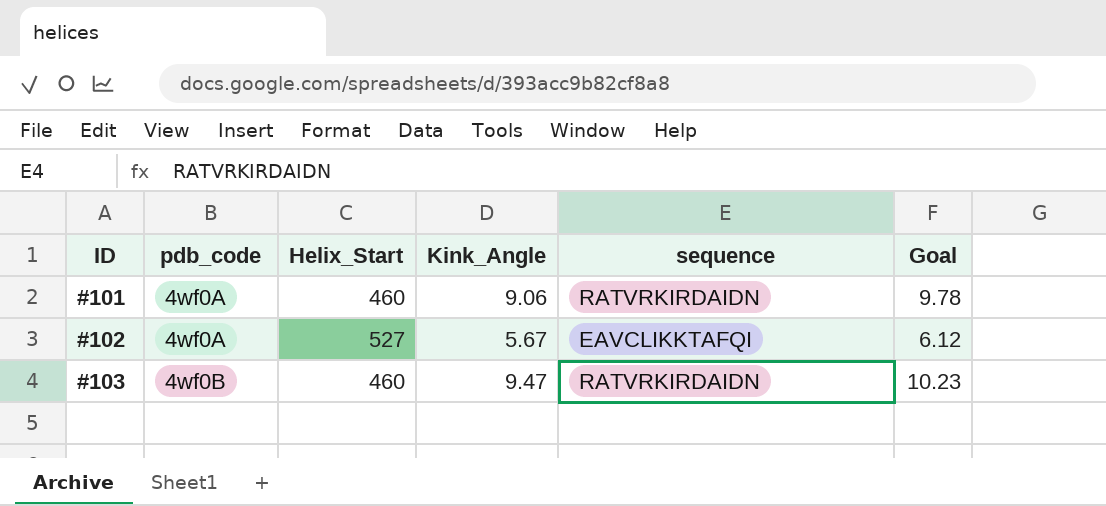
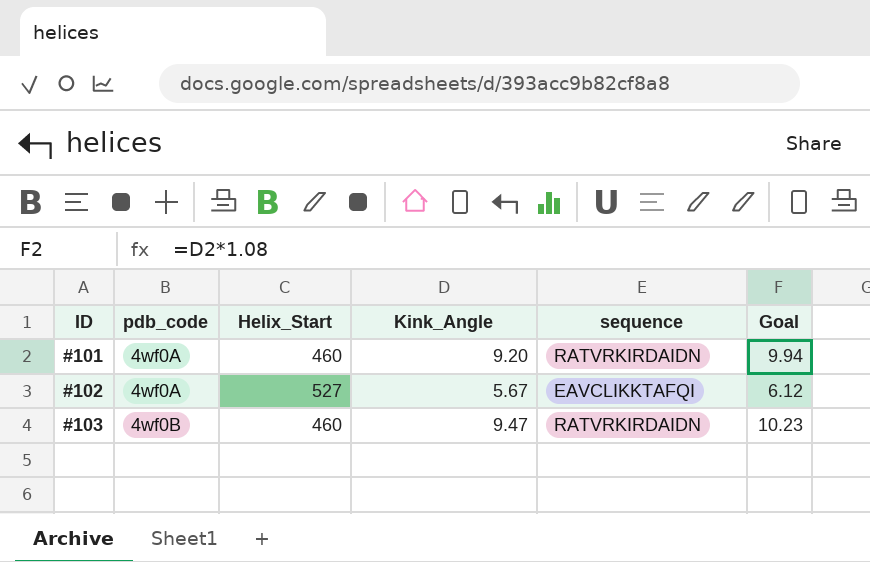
#101 | Kink_Angle: 9.06 -> 9.20
#101 | Goal: 9.78 -> 9.94

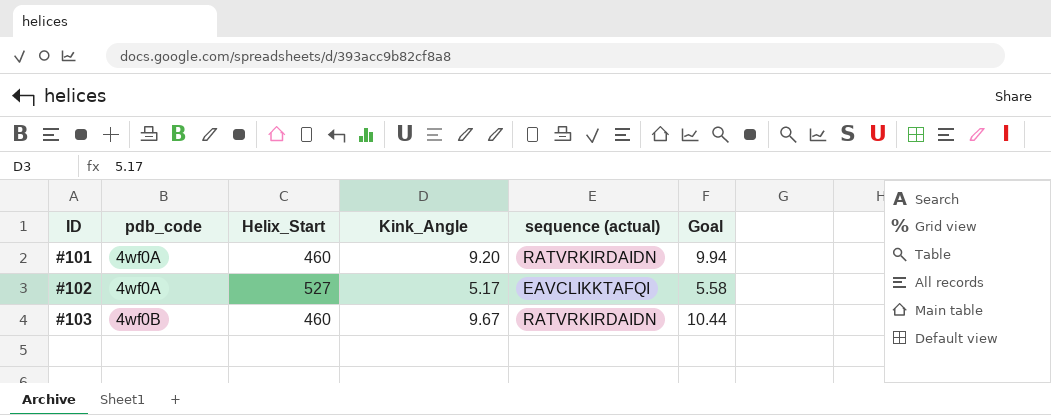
column name: sequence -> sequence (actual)
#102 | Kink_Angle: 5.67 -> 5.17
#102 | Goal: 6.12 -> 5.58
#103 | Kink_Angle: 9.47 -> 9.67
#103 | Goal: 10.23 -> 10.44

